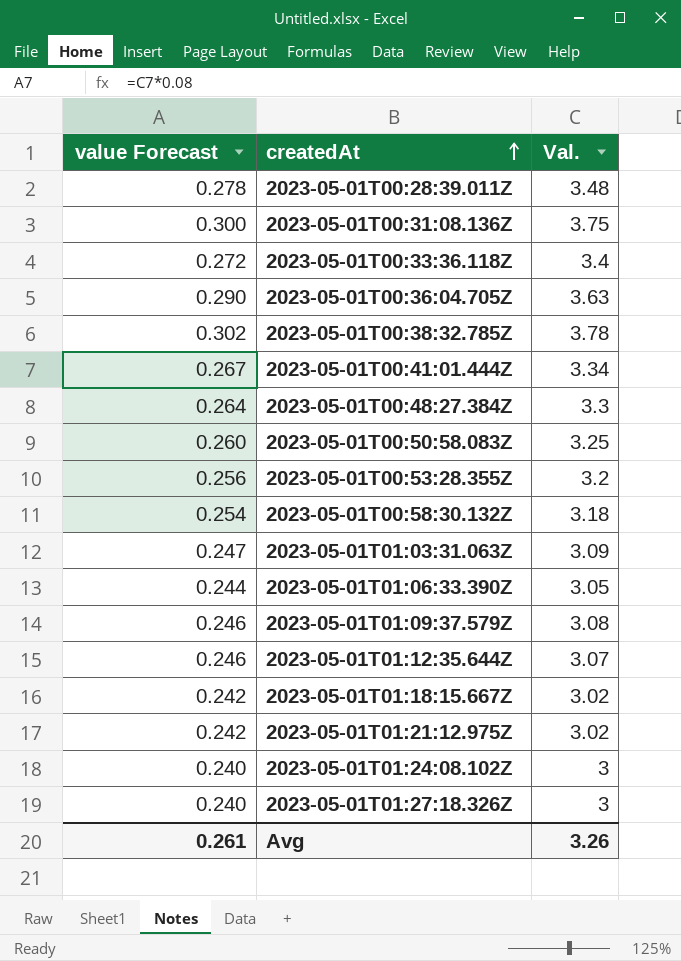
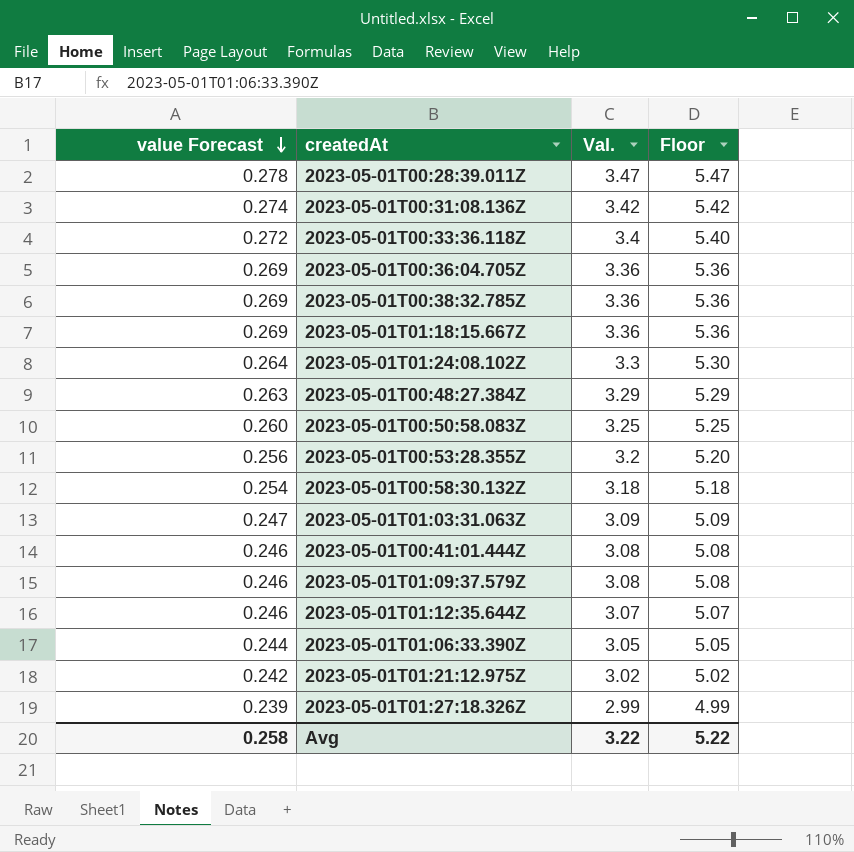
row order: createdAt ascending -> value Forecast descending
column Floor | formula: none -> [Val.] + 2
2023-05-01T00:28:39.011Z | Val.: 3.48 -> 3.47
2023-05-01T00:31:08.136Z | value Forecast: 0.300 -> 0.274
2023-05-01T00:31:08.136Z | Val.: 3.75 -> 3.42
2023-05-01T00:36:04.705Z | value Forecast: 0.290 -> 0.269
2023-05-01T00:36:04.705Z | Val.: 3.63 -> 3.36
2023-05-01T00:38:32.785Z | value Forecast: 0.302 -> 0.269
2023-05-01T00:38:32.785Z | Val.: 3.78 -> 3.36
2023-05-01T01:18:15.667Z | value Forecast: 0.242 -> 0.269
2023-05-01T01:18:15.667Z | Val.: 3.02 -> 3.36
2023-05-01T01:24:08.102Z | value Forecast: 0.240 -> 0.264
2023-05-01T01:24:08.102Z | Val.: 3 -> 3.3
2023-05-01T00:48:27.384Z | value Forecast: 0.264 -> 0.263
2023-05-01T00:48:27.384Z | Val.: 3.3 -> 3.29
2023-05-01T00:41:01.444Z | value Forecast: 0.267 -> 0.246
2023-05-01T00:41:01.444Z | Val.: 3.34 -> 3.08
2023-05-01T01:27:18.326Z | value Forecast: 0.240 -> 0.239
2023-05-01T01:27:18.326Z | Val.: 3 -> 2.99
Avg | value Forecast: 0.261 -> 0.258
Avg | Val.: 3.26 -> 3.22

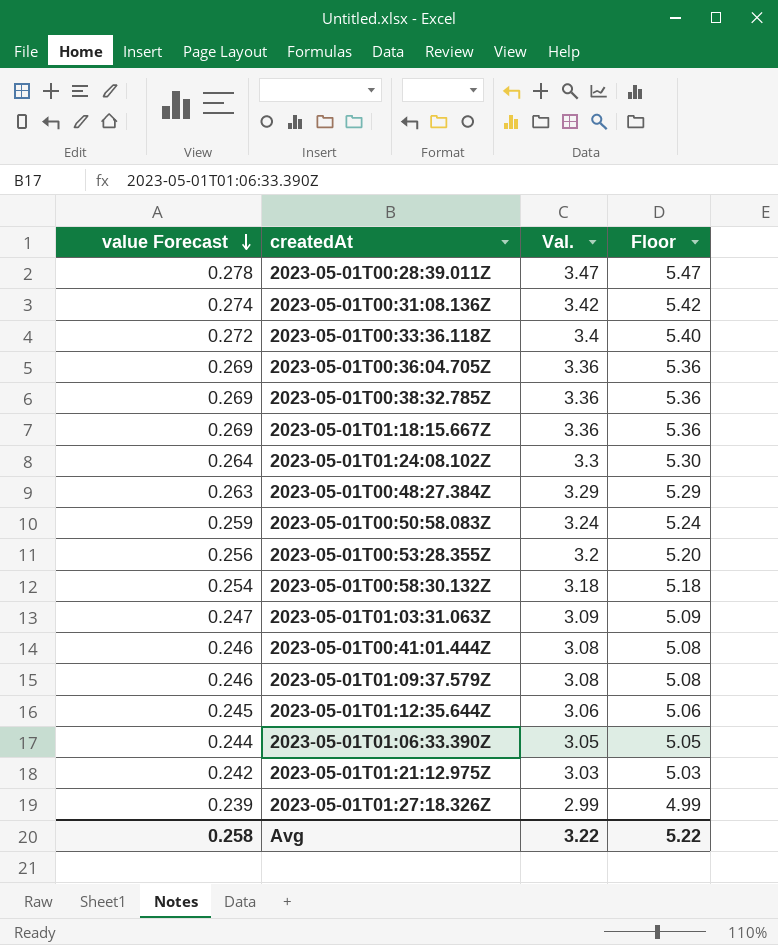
2023-05-01T00:50:58.083Z | value Forecast: 0.260 -> 0.259
2023-05-01T00:50:58.083Z | Val.: 3.25 -> 3.24
2023-05-01T00:50:58.083Z | Floor: 5.25 -> 5.24
2023-05-01T01:12:35.644Z | value Forecast: 0.246 -> 0.245
2023-05-01T01:12:35.644Z | Val.: 3.07 -> 3.06
2023-05-01T01:12:35.644Z | Floor: 5.07 -> 5.06
2023-05-01T01:21:12.975Z | Val.: 3.02 -> 3.03
2023-05-01T01:21:12.975Z | Floor: 5.02 -> 5.03

